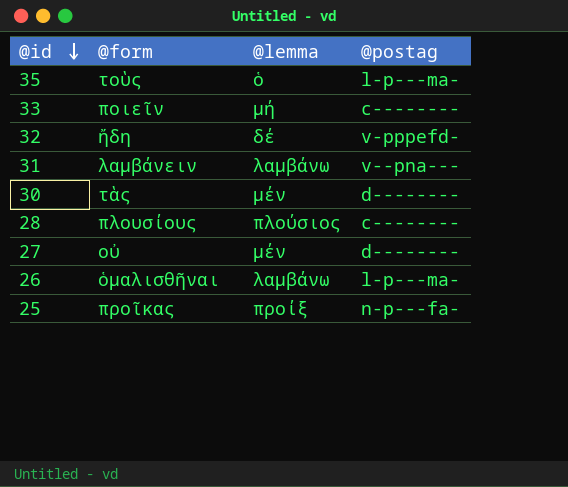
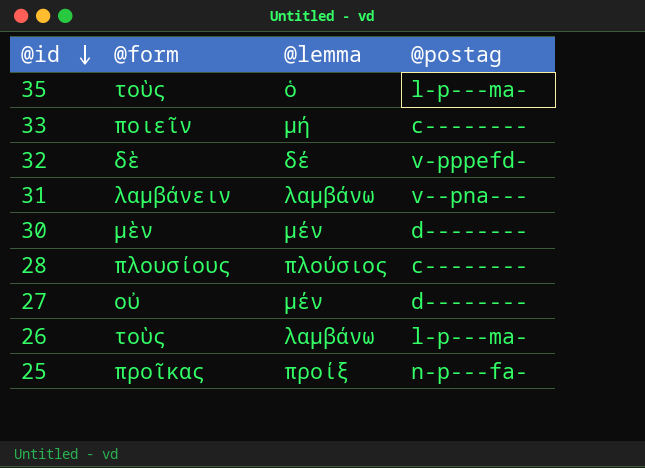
32 | @form: ἤδη -> δὲ
30 | @form: τὰς -> μὲν
26 | @form: ὁμαλισθῆναι -> τοὺς

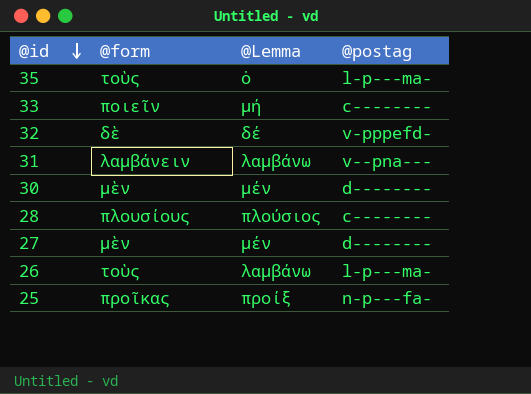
column name: @lemma -> @Lemma
27 | @form: οὐ -> μὲν

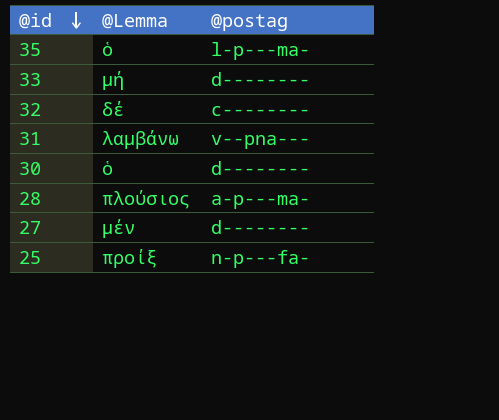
column @form | position: 2 -> none
row 26: τοὺς | λαμβάνω | l-p---ma- -> none
33 | @postag: c-------- -> d--------
32 | @postag: v-pppefd- -> c--------
30 | @Lemma: μέν -> ὁ
28 | @postag: c-------- -> a-p---ma-

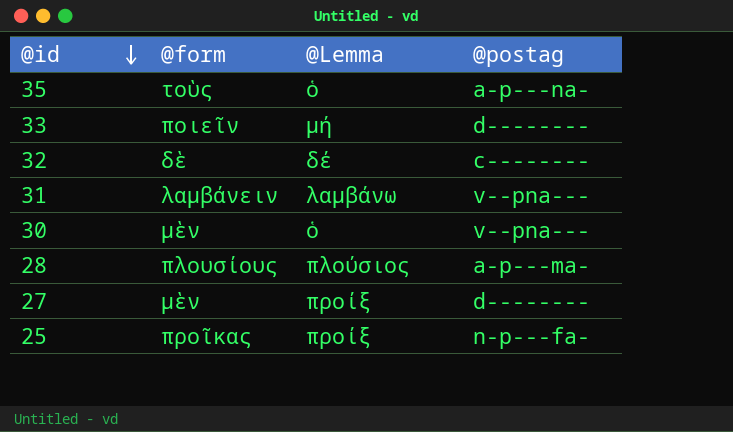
column @form | position: none -> 2
35 | @postag: l-p---ma- -> a-p---na-
30 | @postag: d-------- -> v--pna---
27 | @Lemma: μέν -> προίξ

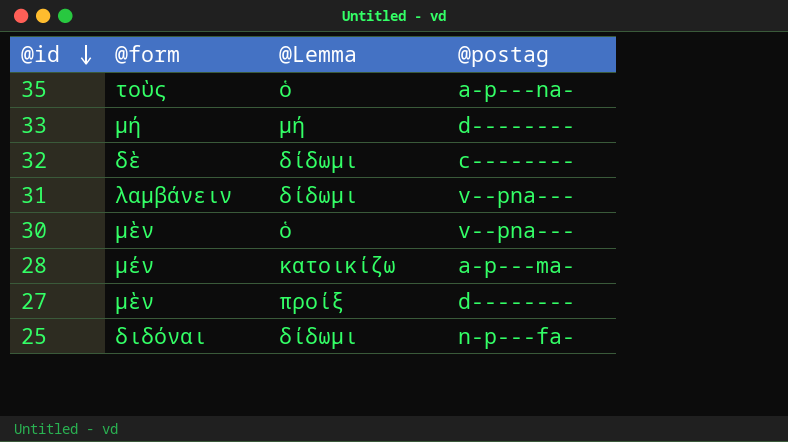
33 | @form: ποιεῖν -> μή
32 | @Lemma: δέ -> δίδωμι
31 | @Lemma: λαμβάνω -> δίδωμι
28 | @form: πλουσίους -> μέν
28 | @Lemma: πλούσιος -> κατοικίζω
25 | @form: προῖκας -> διδόναι
25 | @Lemma: προίξ -> δίδωμι

